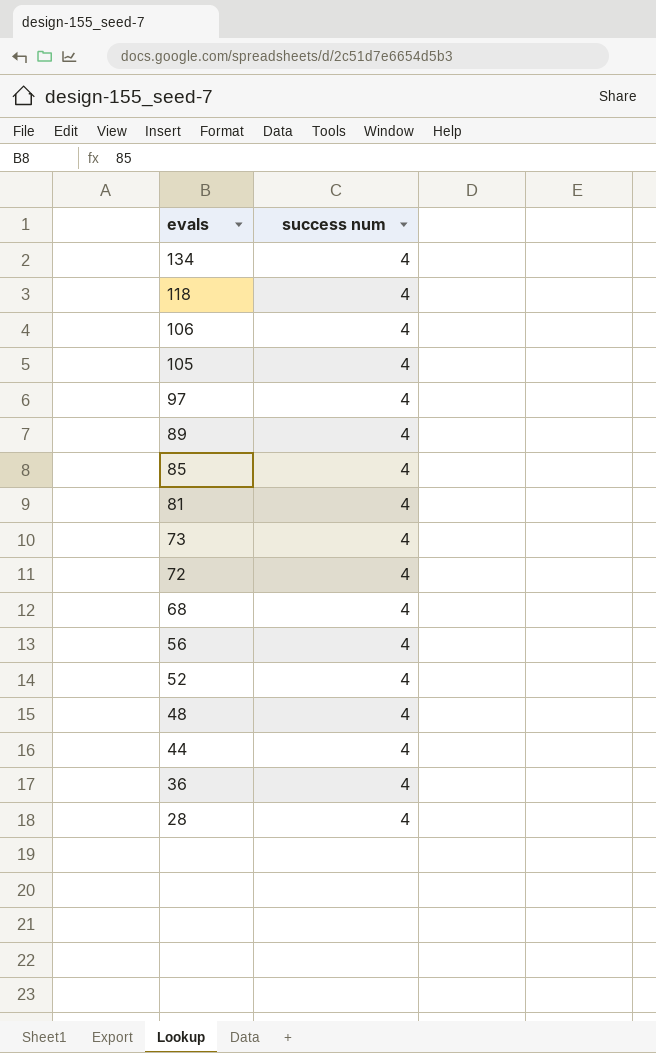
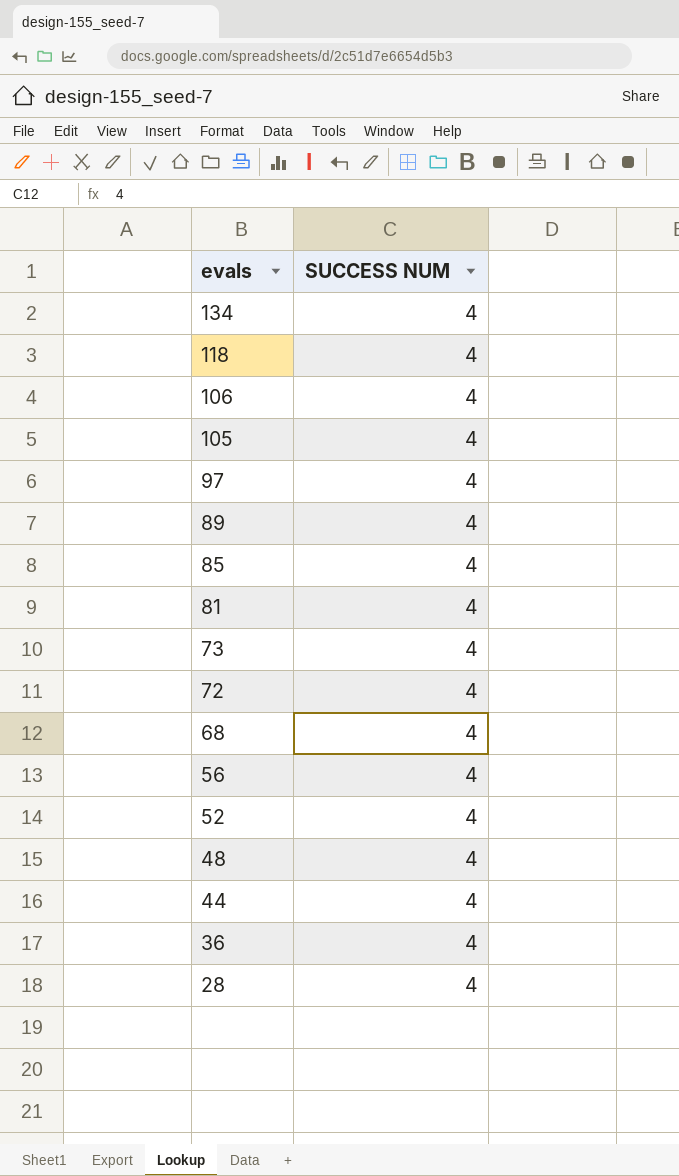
column name: success num -> SUCCESS NUM

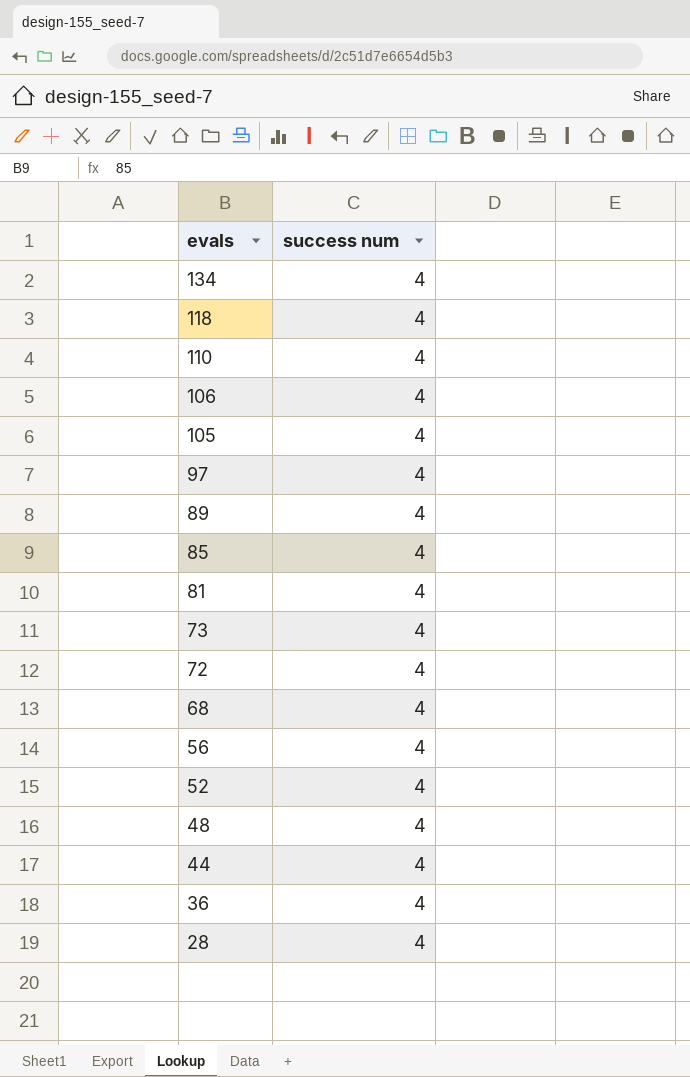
column name: SUCCESS NUM -> success num
row 110: none -> 4

